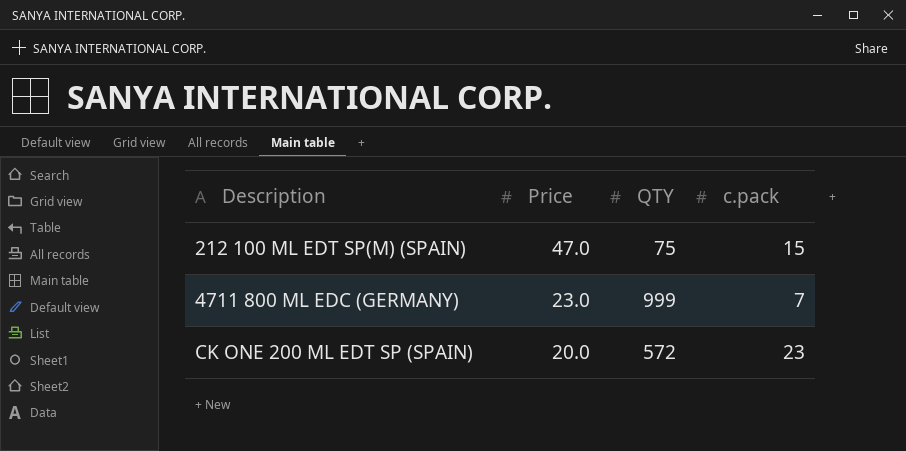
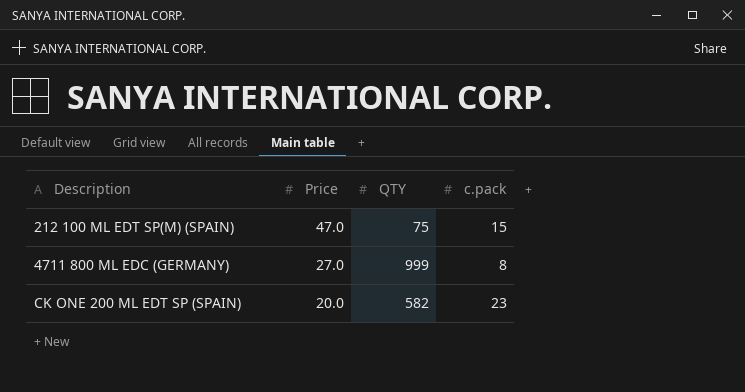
4711 800 ML EDC (GERMANY) | Price: 23.0 -> 27.0
4711 800 ML EDC (GERMANY) | c.pack: 7 -> 8
CK ONE 200 ML EDT SP (SPAIN) | QTY: 572 -> 582

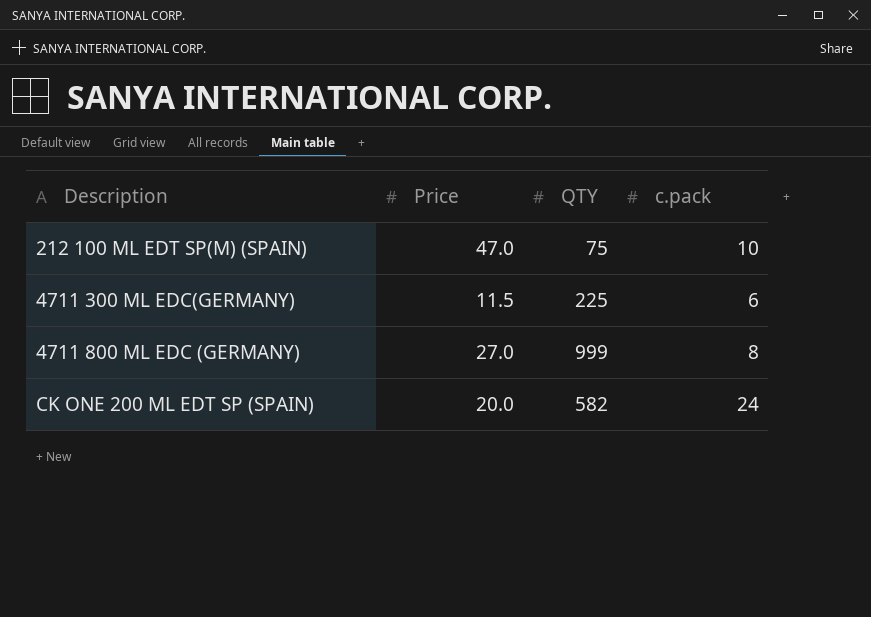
212 100 ML EDT SP(M) (SPAIN) | c.pack: 15 -> 10
row 4711 300 ML EDC(GERMANY): none -> 11.5 | 225 | 6
CK ONE 200 ML EDT SP (SPAIN) | c.pack: 23 -> 24

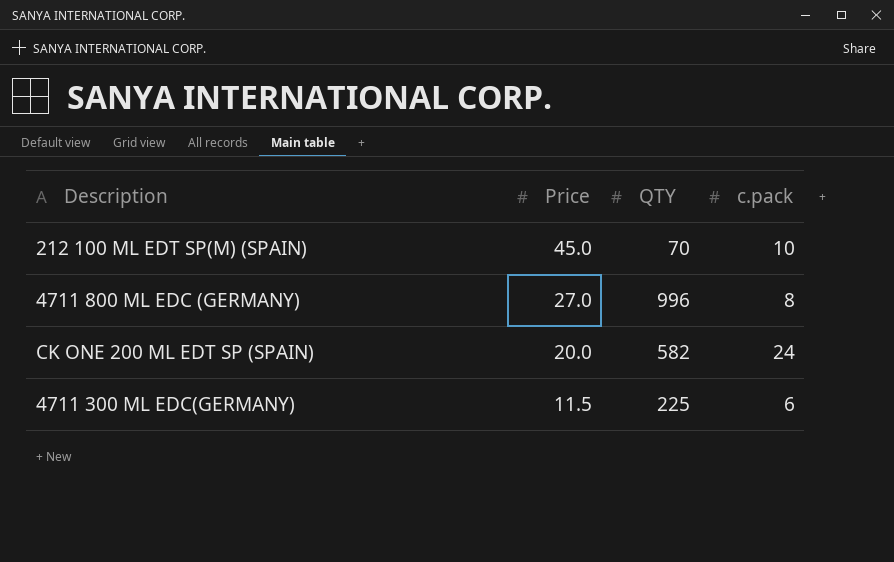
row order: Description ascending -> Price descending
212 100 ML EDT SP(M) (SPAIN) | Price: 47.0 -> 45.0
212 100 ML EDT SP(M) (SPAIN) | QTY: 75 -> 70
4711 800 ML EDC (GERMANY) | QTY: 999 -> 996

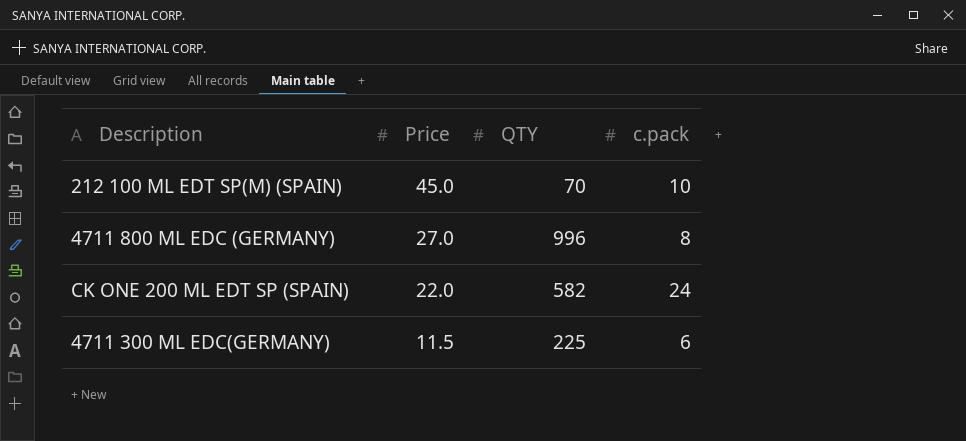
CK ONE 200 ML EDT SP (SPAIN) | Price: 20.0 -> 22.0

